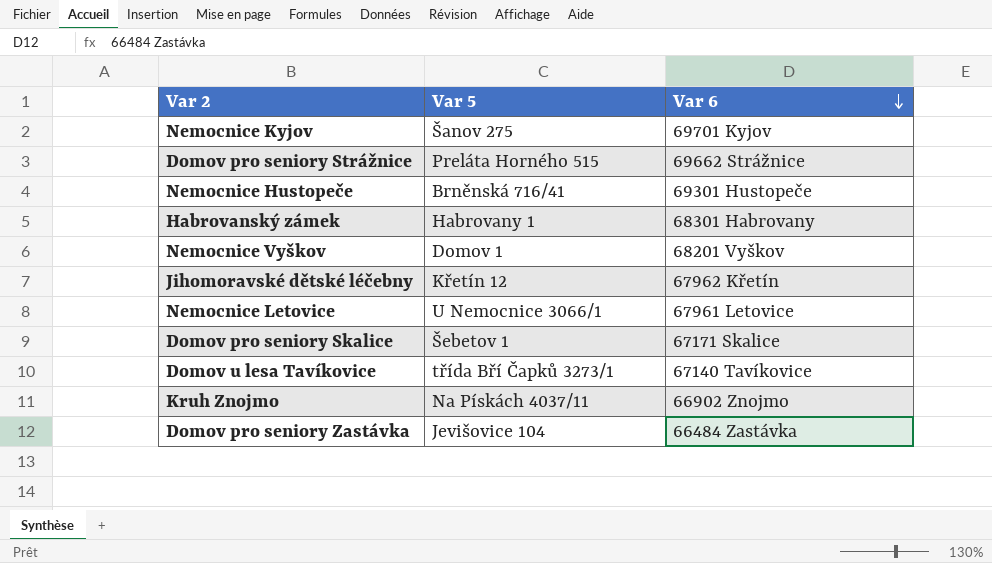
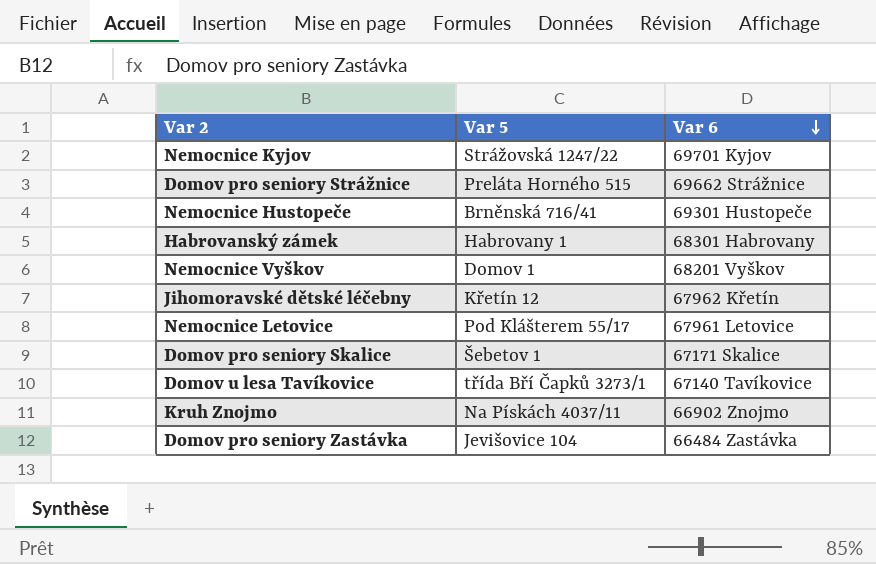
Nemocnice Kyjov | Var 5: Šanov 275 -> Strážovská 1247/22
Nemocnice Letovice | Var 5: U Nemocnice 3066/1 -> Pod Klášterem 55/17

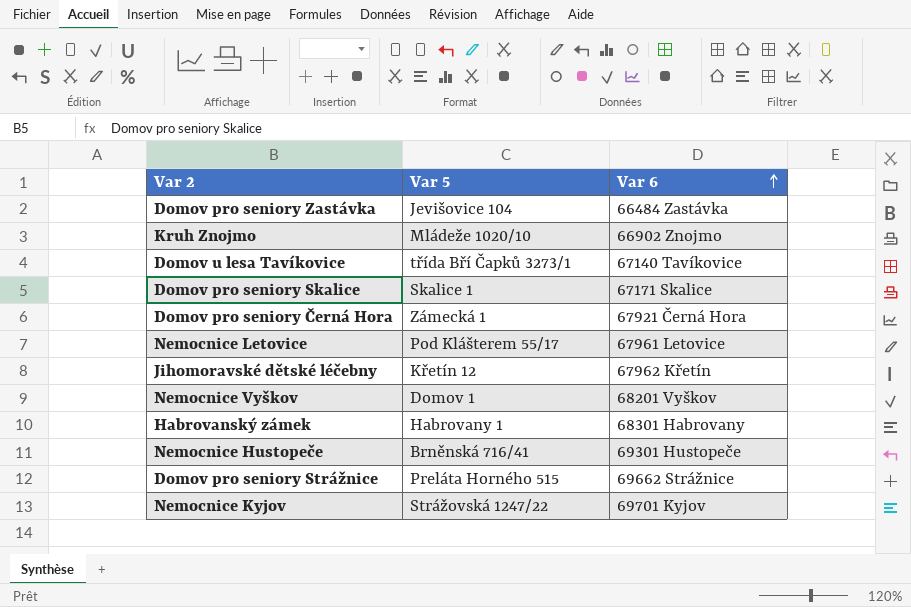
row order: Var 6 descending -> Var 6 ascending
Kruh Znojmo | Var 5: Na Pískách 4037/11 -> Mládeže 1020/10
Domov pro seniory Skalice | Var 5: Šebetov 1 -> Skalice 1
row Domov pro seniory Černá Hora: none -> Zámecká 1 | 67921 Černá Hora

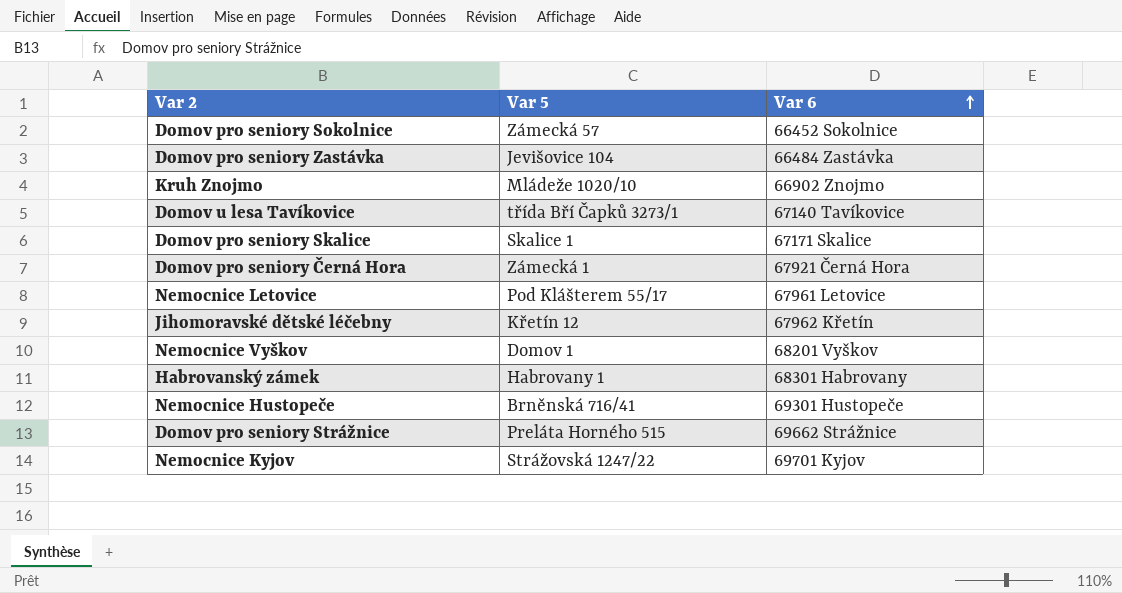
row Domov pro seniory Sokolnice: none -> Zámecká 57 | 66452 Sokolnice

